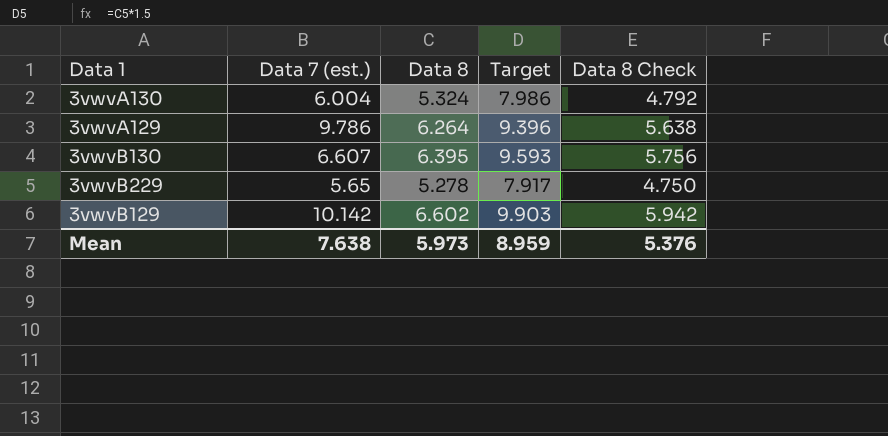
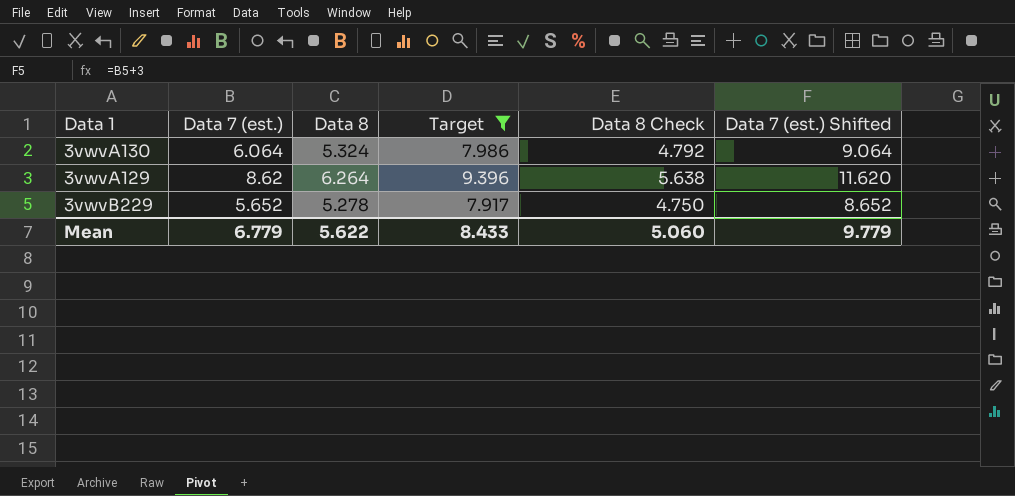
filter: none -> Target <= 9.396
column Data 7 (est.) Shifted | formula: none -> [Data 7 (est.)] + 3
3vwvA130 | Data 7 (est.): 6.004 -> 6.064
3vwvA129 | Data 7 (est.): 9.786 -> 8.62
3vwvB229 | Data 7 (est.): 5.65 -> 5.652
Mean | Data 7 (est.): 7.638 -> 6.779
Mean | Data 8: 5.973 -> 5.622
Mean | Target: 8.959 -> 8.433
Mean | Data 8 Check: 5.376 -> 5.060

